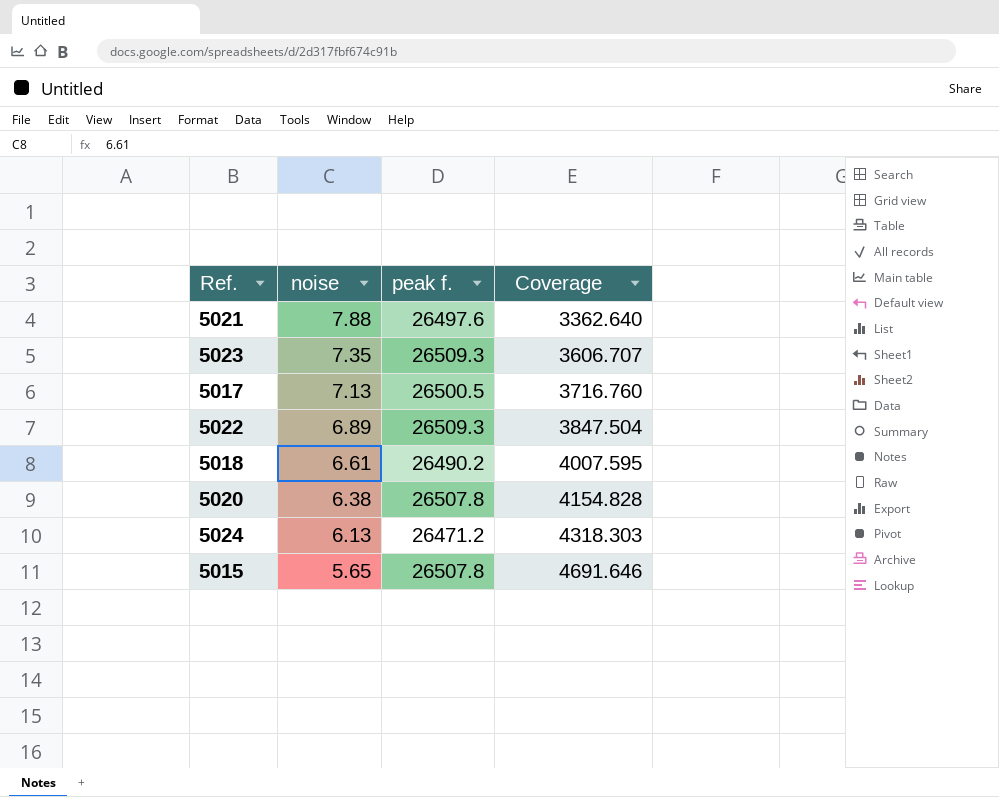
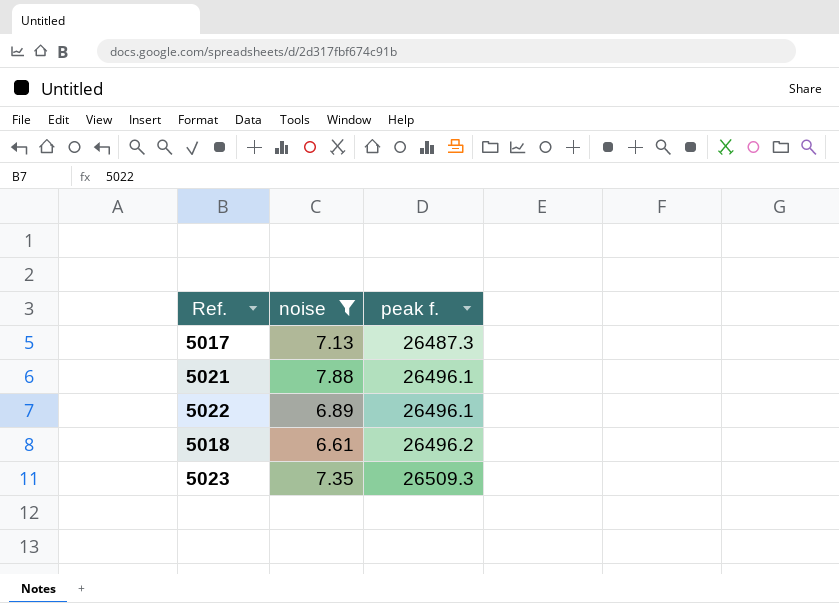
filter: none -> noise >= 6.61
row order: noise descending -> peak f. ascending
column Coverage | formula: [peak f.] / [noise] -> none
5017 | peak f.: 26500.5 -> 26487.3
5021 | peak f.: 26497.6 -> 26496.1
5022 | peak f.: 26509.3 -> 26496.1
5018 | peak f.: 26490.2 -> 26496.2

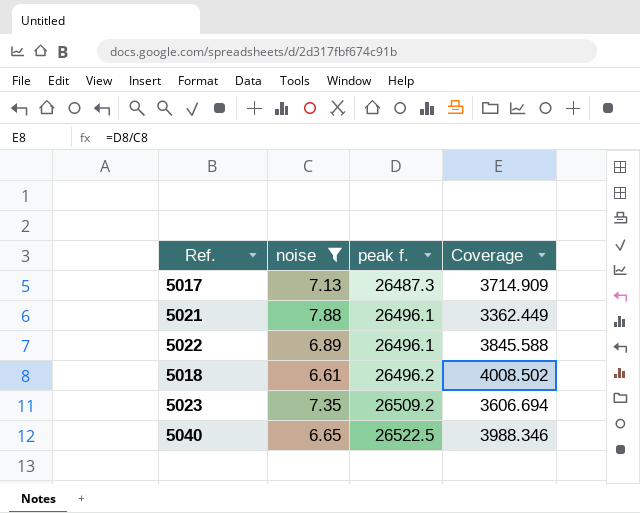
column Coverage | formula: none -> [peak f.] / [noise]
5023 | peak f.: 26509.3 -> 26509.2
row 5040: none -> 6.65 | 26522.5 | 3988.346

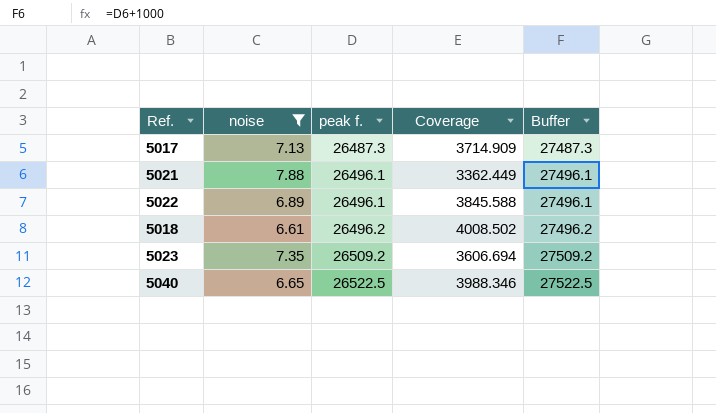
column Buffer | formula: none -> [peak f.] + 1000

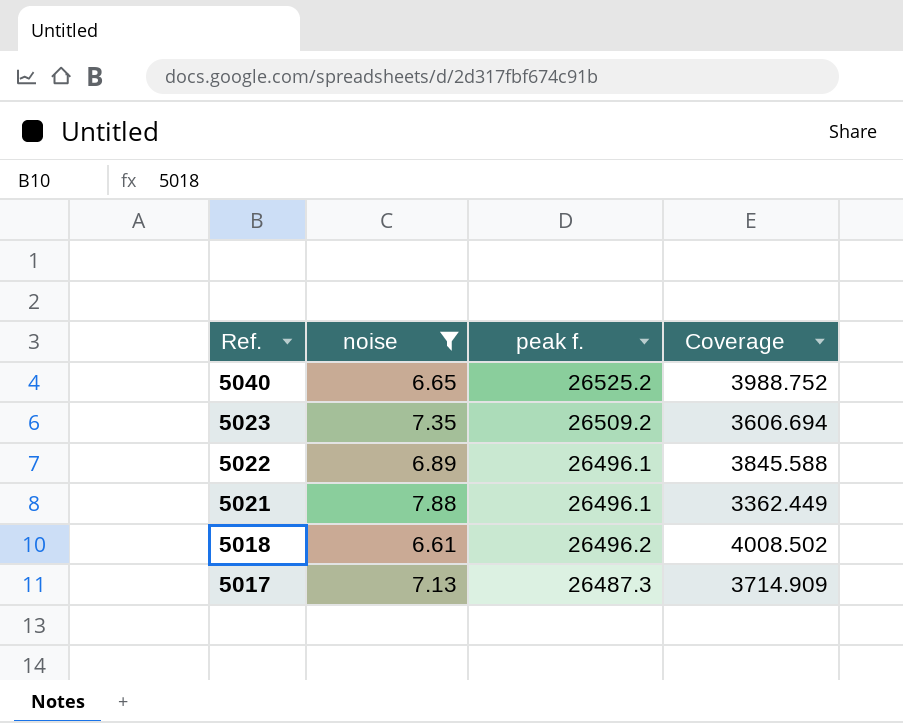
row order: peak f. ascending -> Ref. descending
column Buffer | formula: [peak f.] + 1000 -> none
5040 | peak f.: 26522.5 -> 26525.2
5040 | Coverage: 3988.346 -> 3988.752

